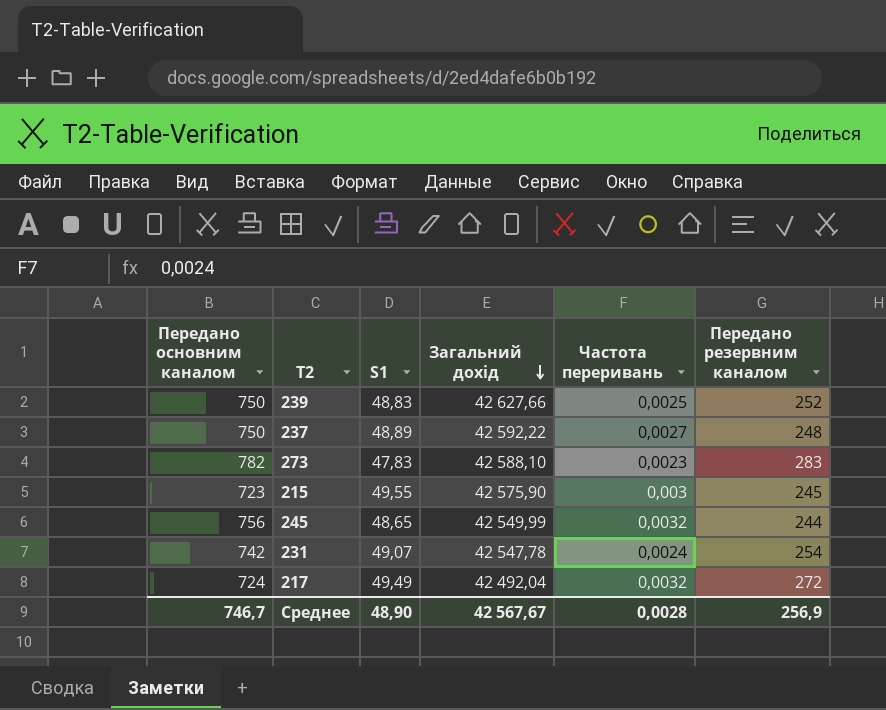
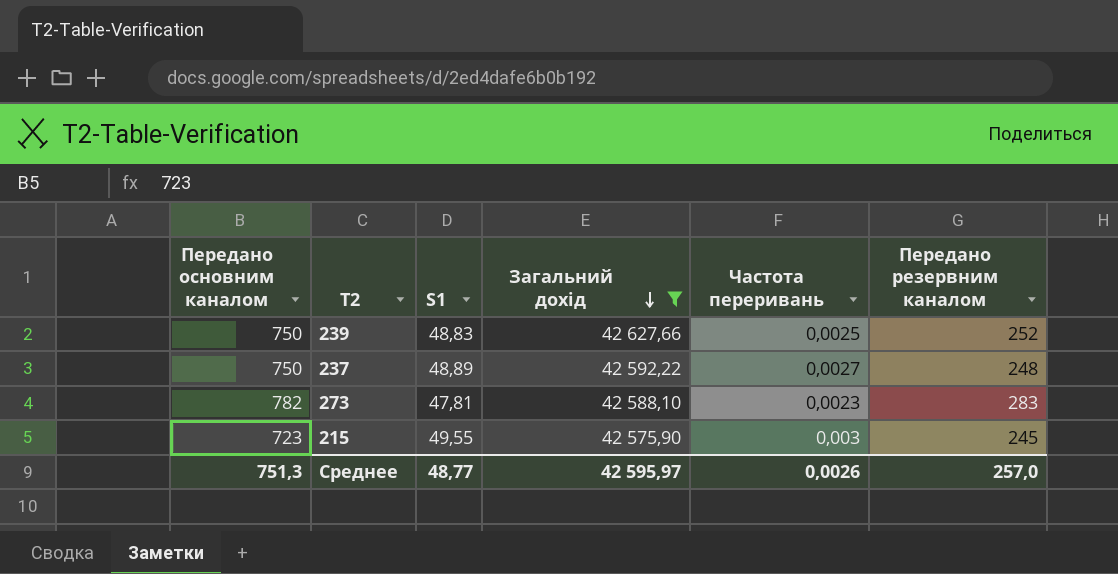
filter: none -> Загальний дохід >= 42 575,90
273 | S1: 47,83 -> 47,81
Среднее | Передано основним каналом: 746,7 -> 751,3
Среднее | S1: 48,90 -> 48,77
Среднее | Загальний дохід: 42 567,67 -> 42 595,97
Среднее | Частота переривань: 0,0028 -> 0,0026
Среднее | Передано резервним каналом: 256,9 -> 257,0

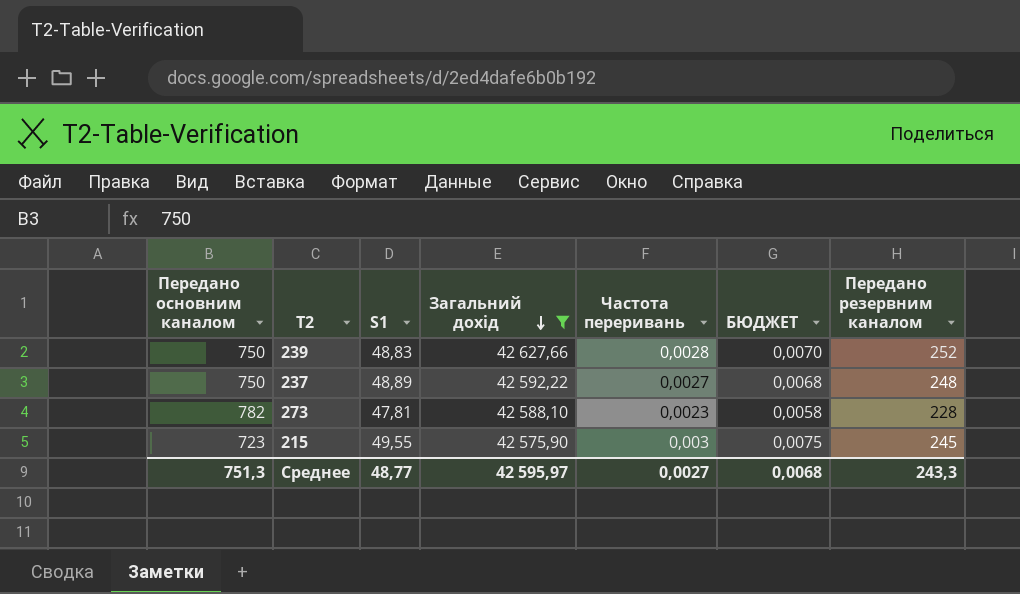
column БЮДЖЕТ | formula: none -> [Частота переривань] * 2,5
239 | Частота переривань: 0,0025 -> 0,0028
273 | Передано резервним каналом: 283 -> 228
Среднее | Частота переривань: 0,0026 -> 0,0027
Среднее | Передано резервним каналом: 257,0 -> 243,3

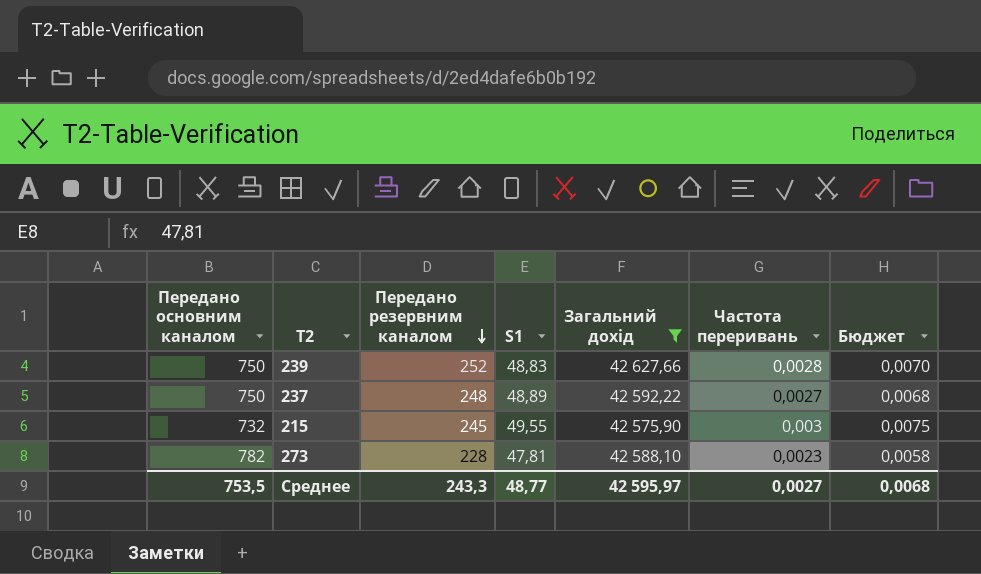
row order: Загальний дохід descending -> Передано резервним каналом descending
column Передано резервним каналом | position: 7 -> 3
column name: БЮДЖЕТ -> Бюджет
215 | Передано основним каналом: 723 -> 732
Среднее | Передано основним каналом: 751,3 -> 753,5

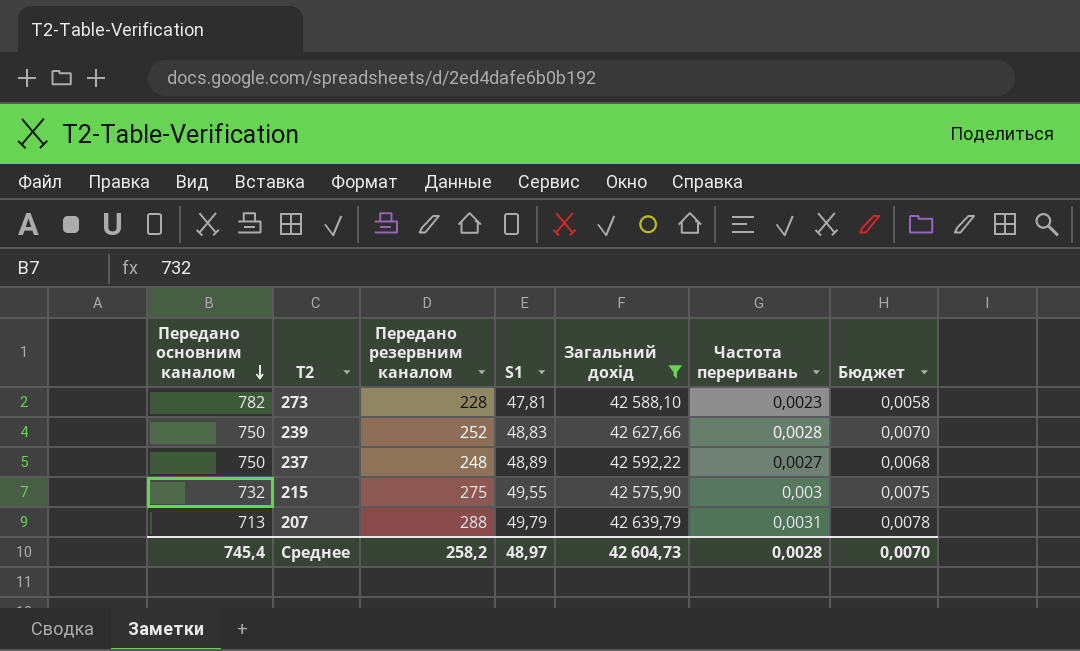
row order: Передано резервним каналом descending -> Передано основним каналом descending
215 | Передано резервним каналом: 245 -> 275
row 207: none -> 713 | 288 | 49,79 | 42 639,79 | 0,0031 | 0,0078
Среднее | Передано основним каналом: 753,5 -> 745,4
Среднее | Передано резервним каналом: 243,3 -> 258,2
Среднее | S1: 48,77 -> 48,97
Среднее | Загальний дохід: 42 595,97 -> 42 604,73
Среднее | Частота переривань: 0,0027 -> 0,0028
Среднее | Бюджет: 0,0068 -> 0,0070

